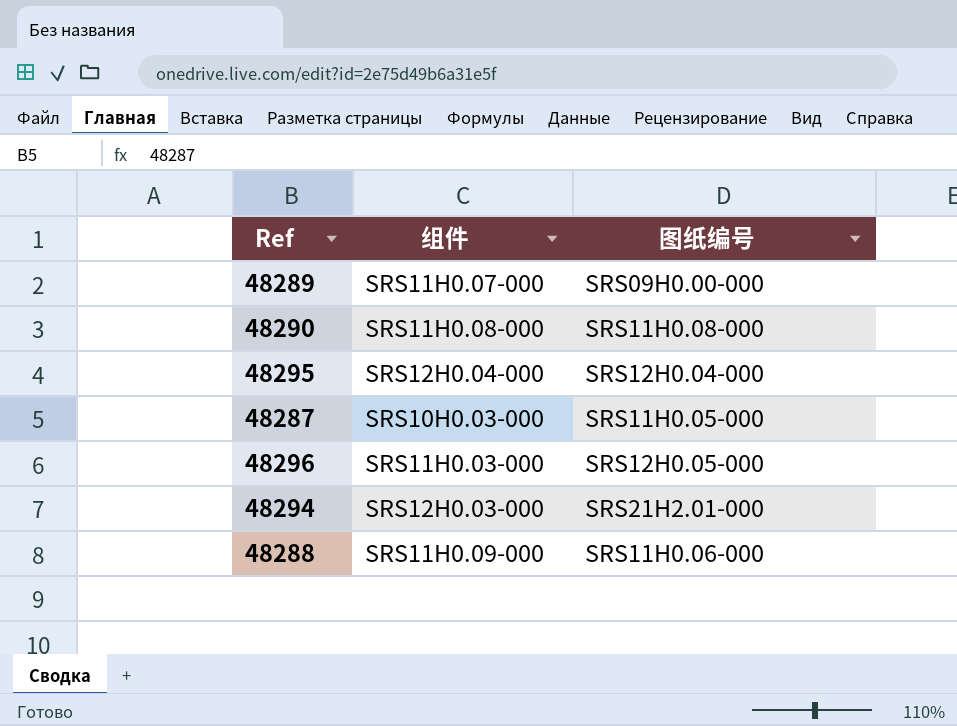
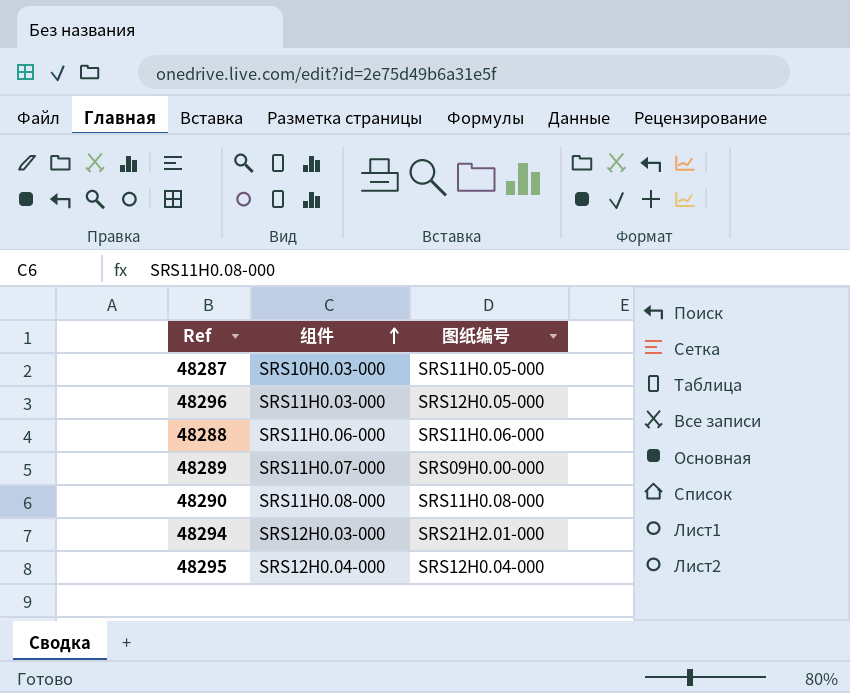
row order: none -> 组件 ascending
48288 | 组件: SRS11H0.09-000 -> SRS11H0.06-000

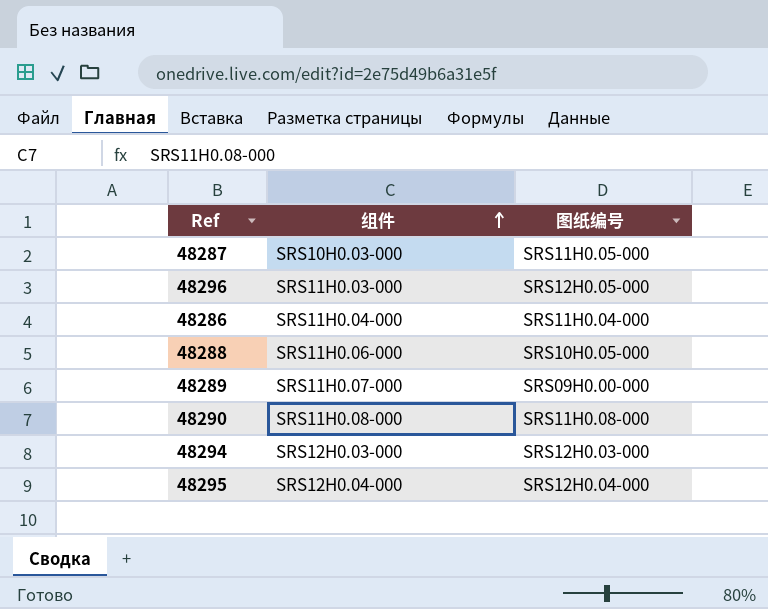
row 48286: none -> SRS11H0.04-000 | SRS11H0.04-000
48288 | 图纸编号: SRS11H0.06-000 -> SRS10H0.05-000
48294 | 图纸编号: SRS21H2.01-000 -> SRS12H0.03-000

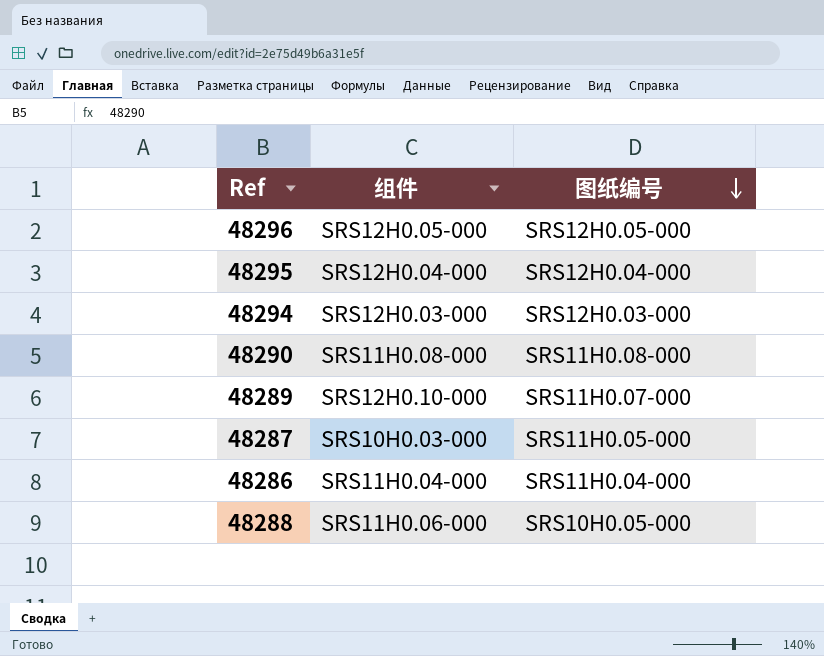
row order: 组件 ascending -> 图纸编号 descending
48296 | 组件: SRS11H0.03-000 -> SRS12H0.05-000
48289 | 组件: SRS11H0.07-000 -> SRS12H0.10-000
48289 | 图纸编号: SRS09H0.00-000 -> SRS11H0.07-000

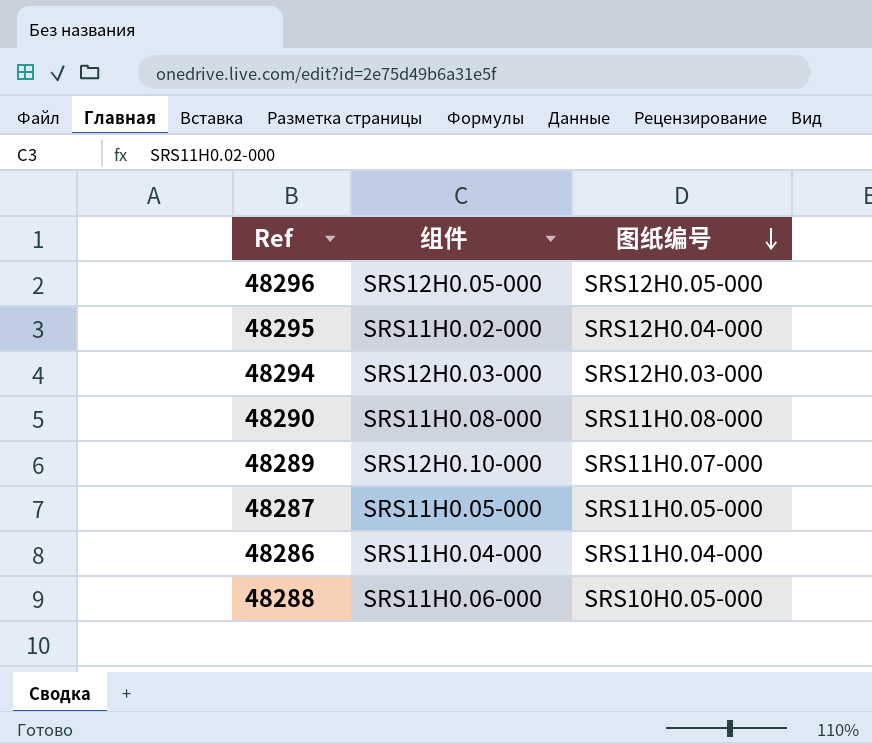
48295 | 组件: SRS12H0.04-000 -> SRS11H0.02-000
48287 | 组件: SRS10H0.03-000 -> SRS11H0.05-000

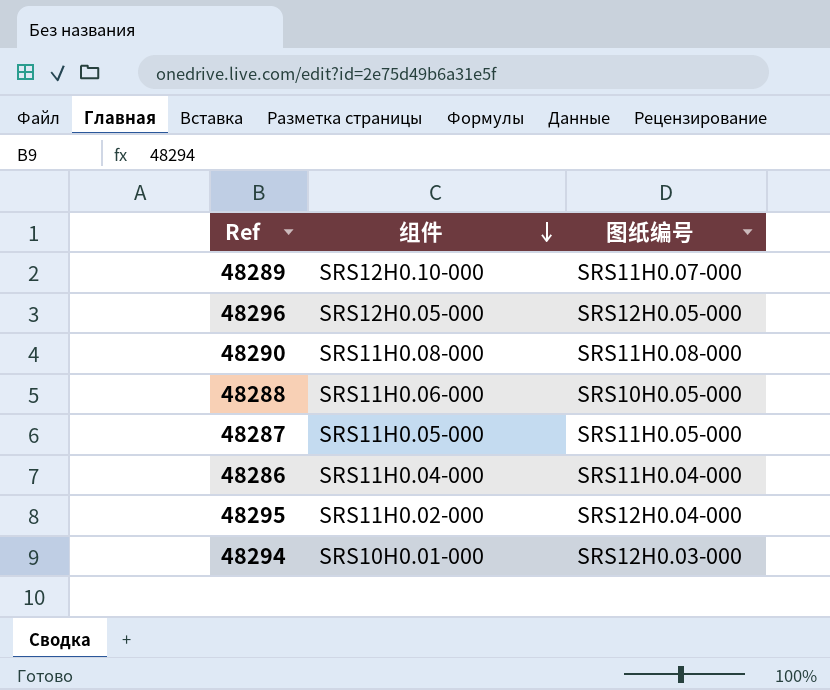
row order: 图纸编号 descending -> 组件 descending
48294 | 组件: SRS12H0.03-000 -> SRS10H0.01-000

